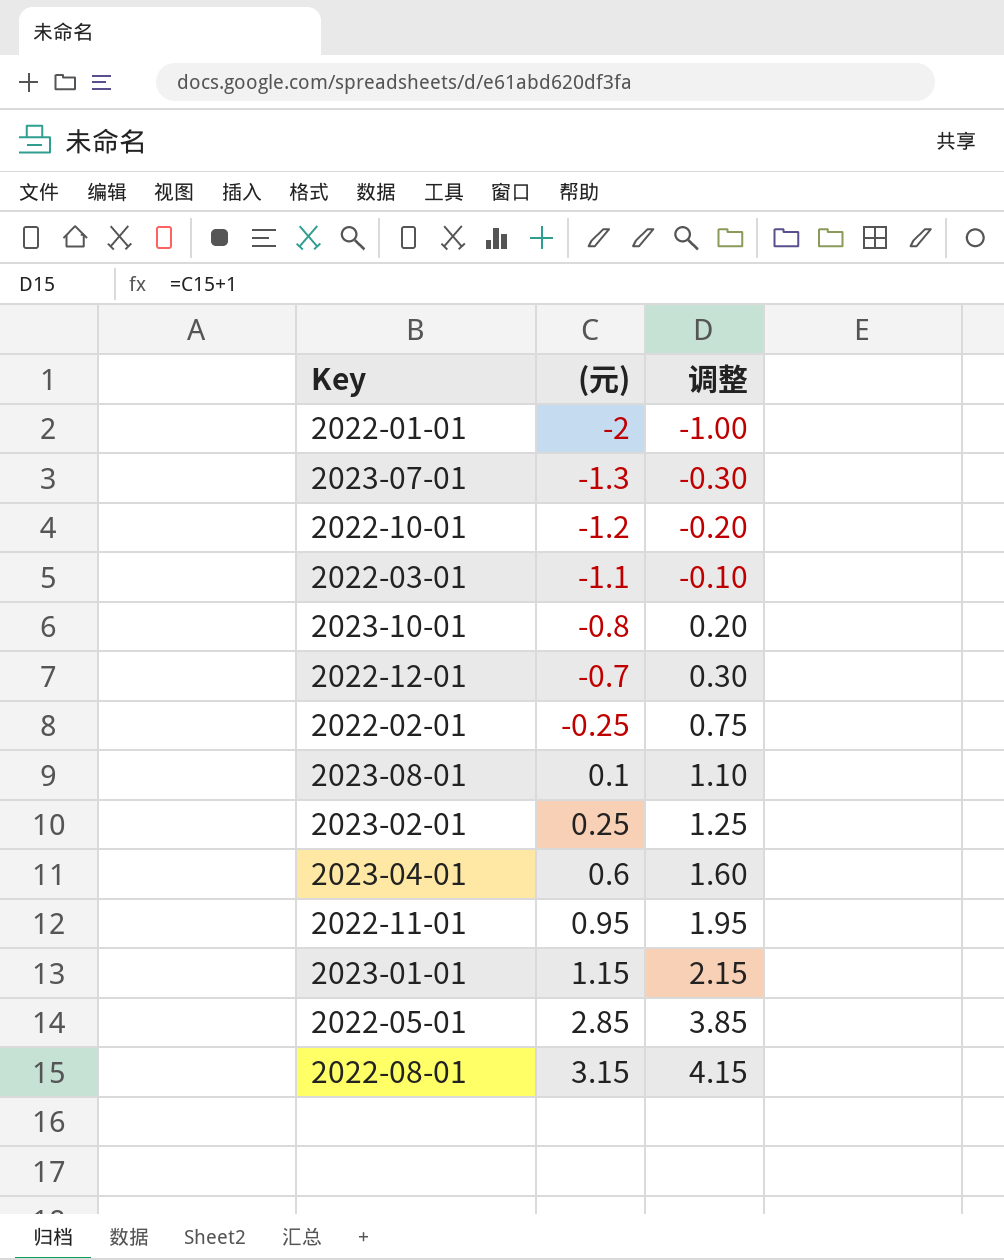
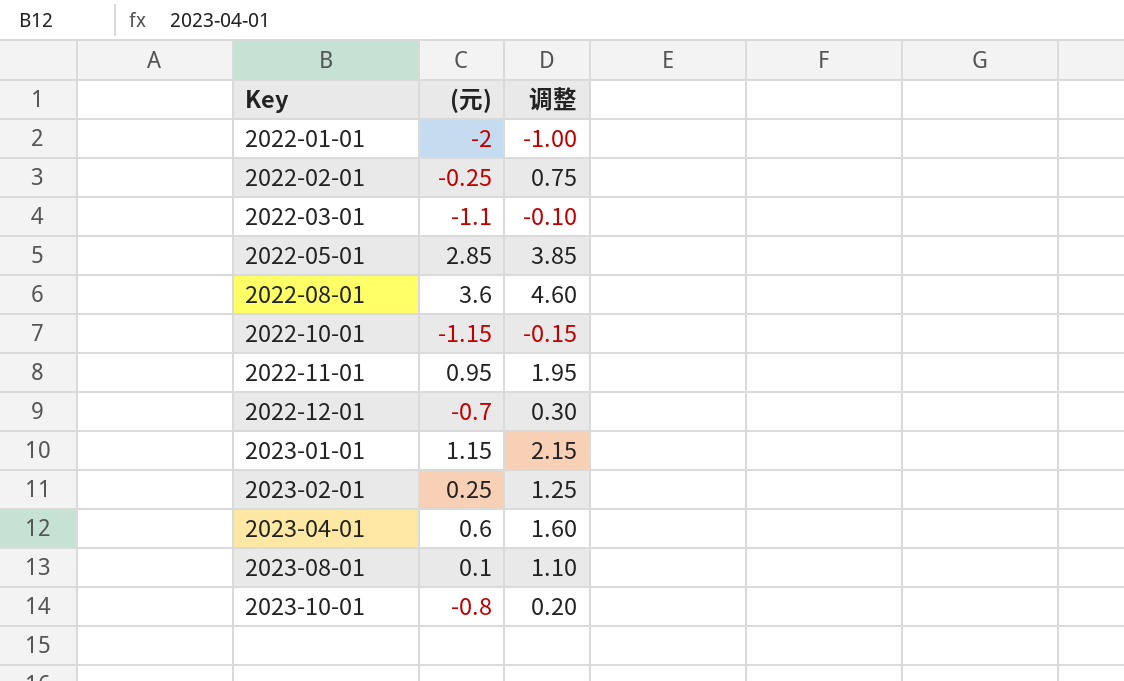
row order: (元) ascending -> Key ascending
row 2023-07-01: -1.3 | -0.30 -> none
2022-08-01 | (元): 3.15 -> 3.6
2022-08-01 | 调整: 4.15 -> 4.60
2022-10-01 | (元): -1.2 -> -1.15
2022-10-01 | 调整: -0.20 -> -0.15

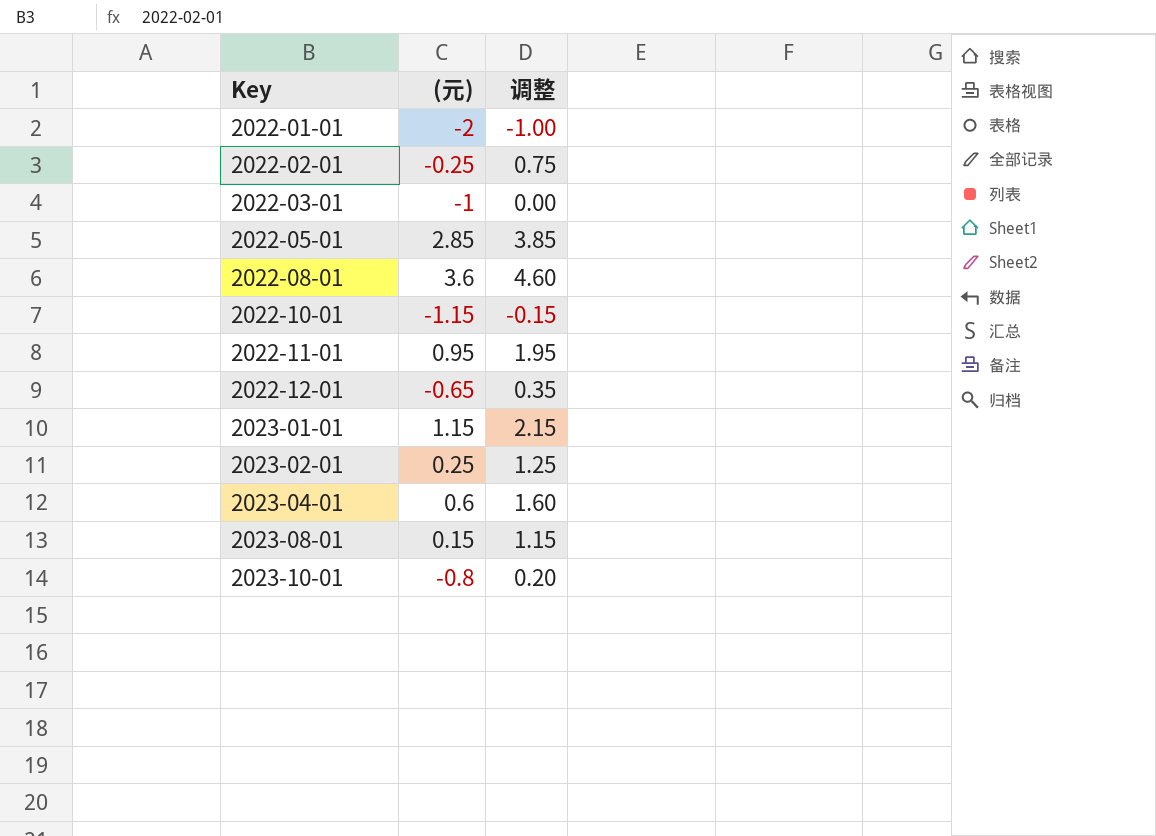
2022-03-01 | (元): -1.1 -> -1
2022-03-01 | 调整: -0.10 -> 0.00
2022-12-01 | (元): -0.7 -> -0.65
2022-12-01 | 调整: 0.30 -> 0.35
2023-08-01 | (元): 0.1 -> 0.15
2023-08-01 | 调整: 1.10 -> 1.15

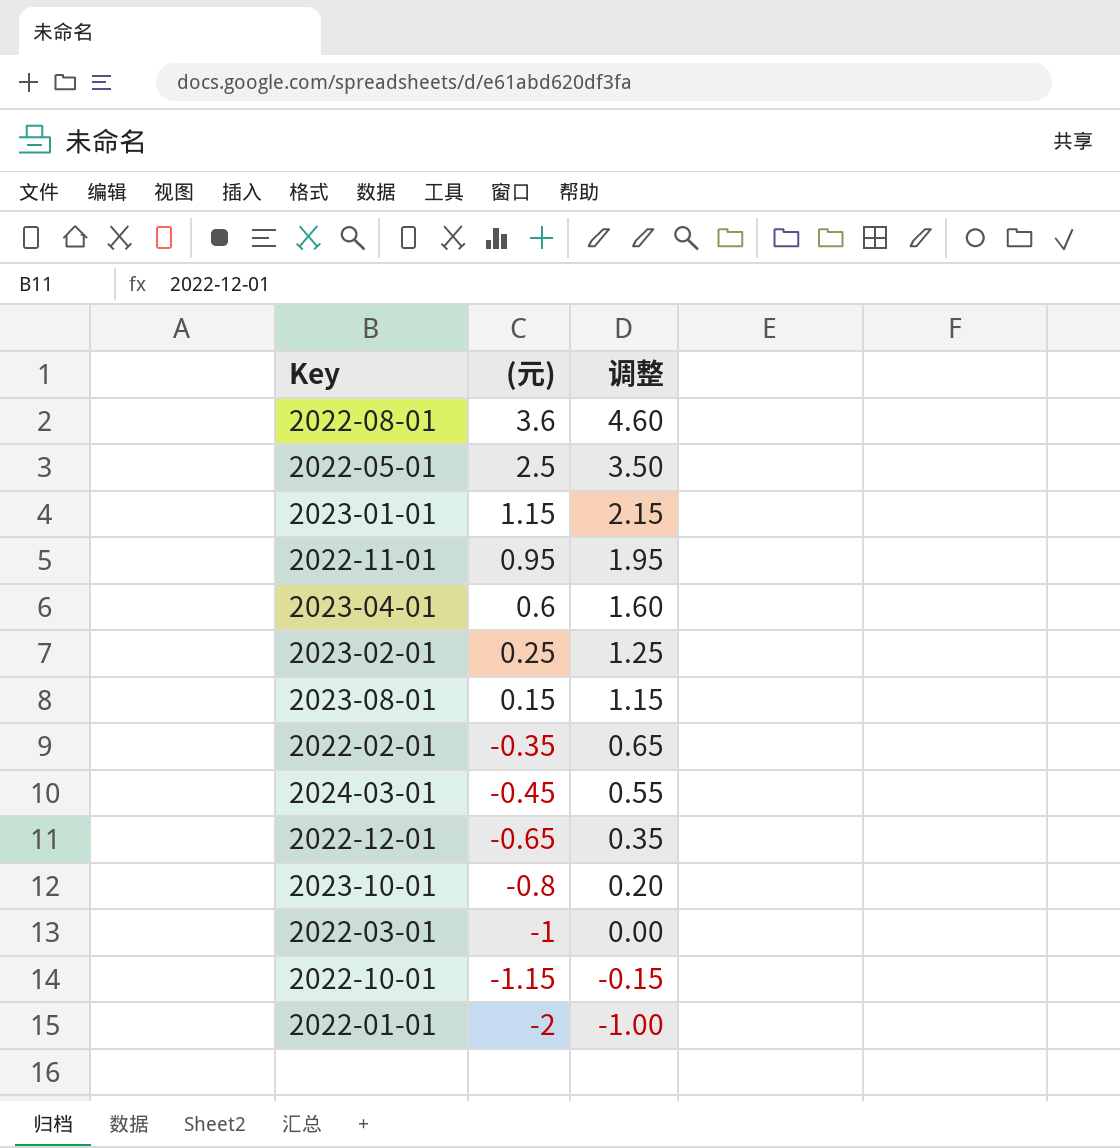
row order: Key ascending -> (元) descending
2022-05-01 | (元): 2.85 -> 2.5
2022-05-01 | 调整: 3.85 -> 3.50
2022-02-01 | (元): -0.25 -> -0.35
2022-02-01 | 调整: 0.75 -> 0.65
row 2024-03-01: none -> -0.45 | 0.55

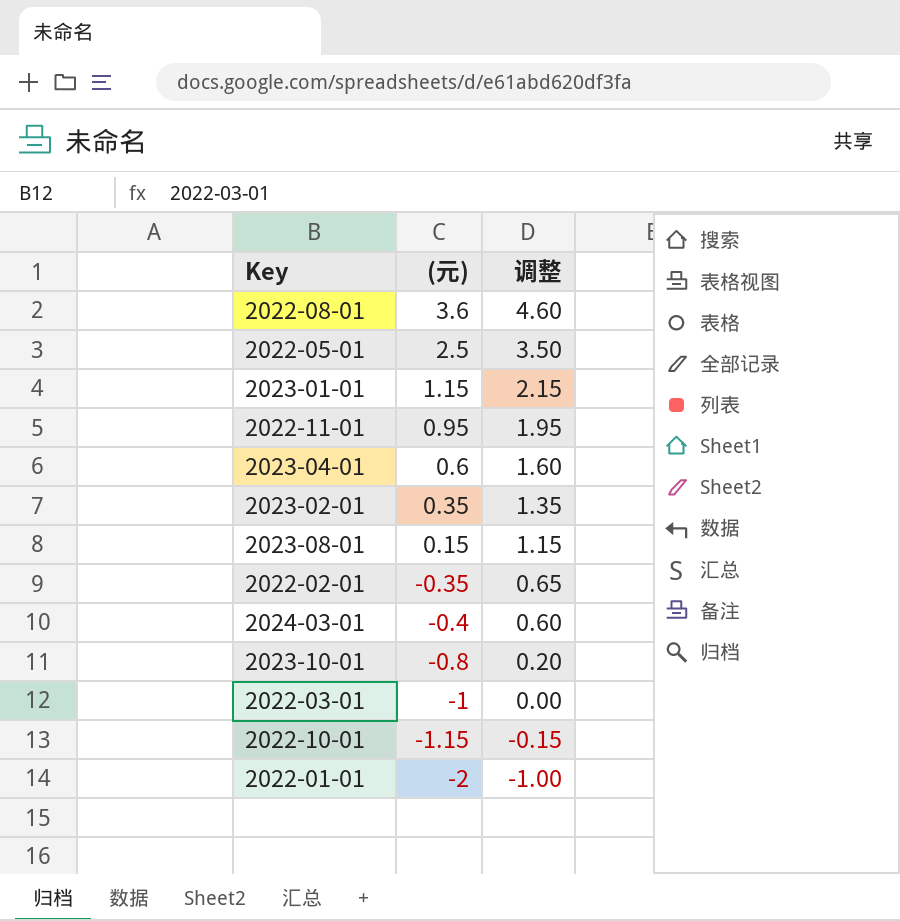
row 2022-12-01: -0.65 | 0.35 -> none
2023-02-01 | (元): 0.25 -> 0.35
2023-02-01 | 调整: 1.25 -> 1.35
2024-03-01 | (元): -0.45 -> -0.4
2024-03-01 | 调整: 0.55 -> 0.60

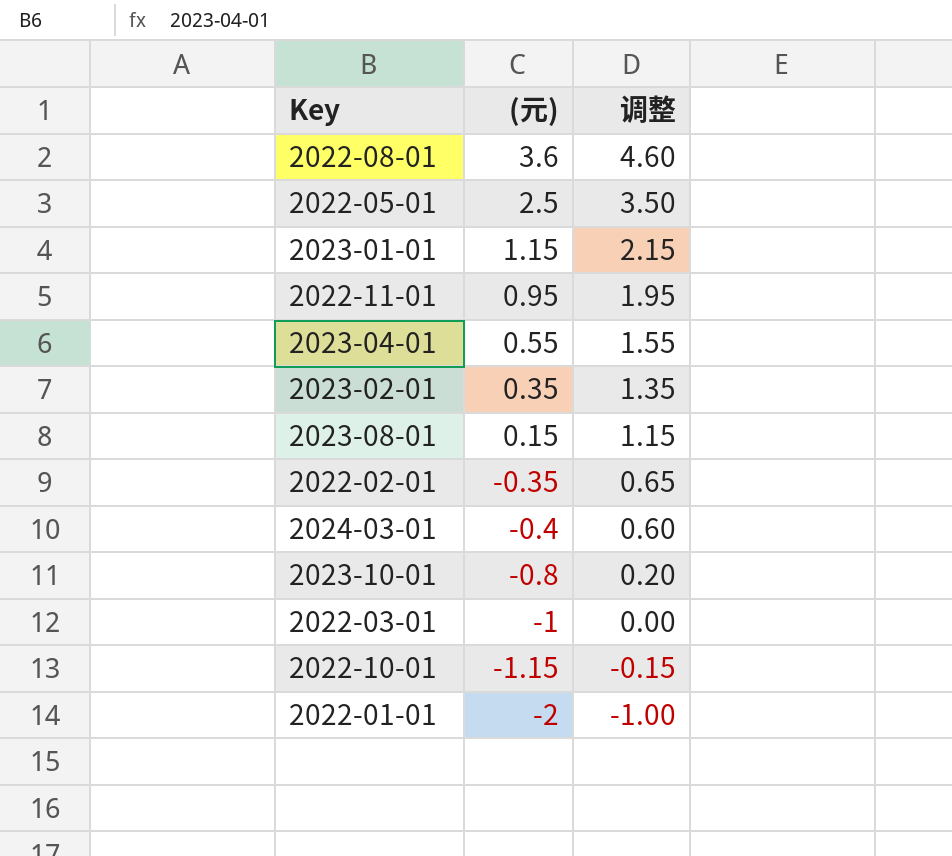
2023-04-01 | (元): 0.6 -> 0.55
2023-04-01 | 调整: 1.60 -> 1.55

